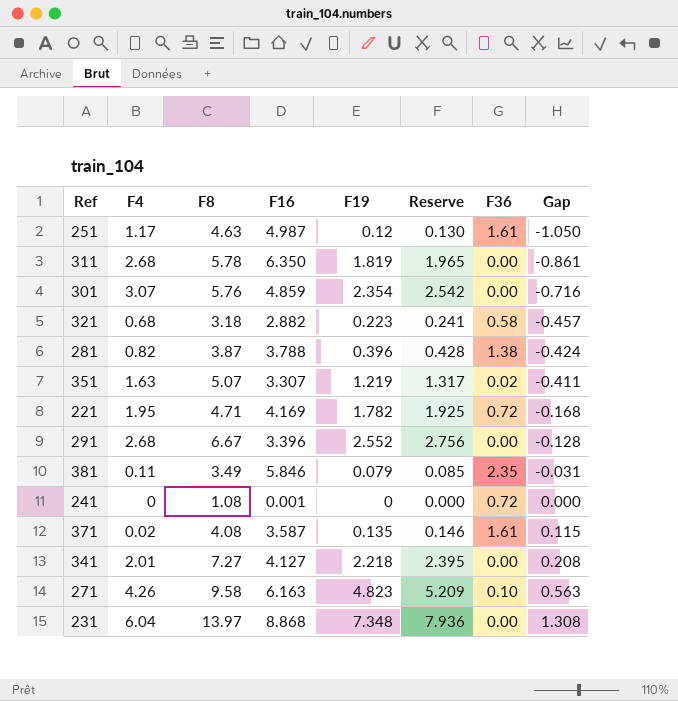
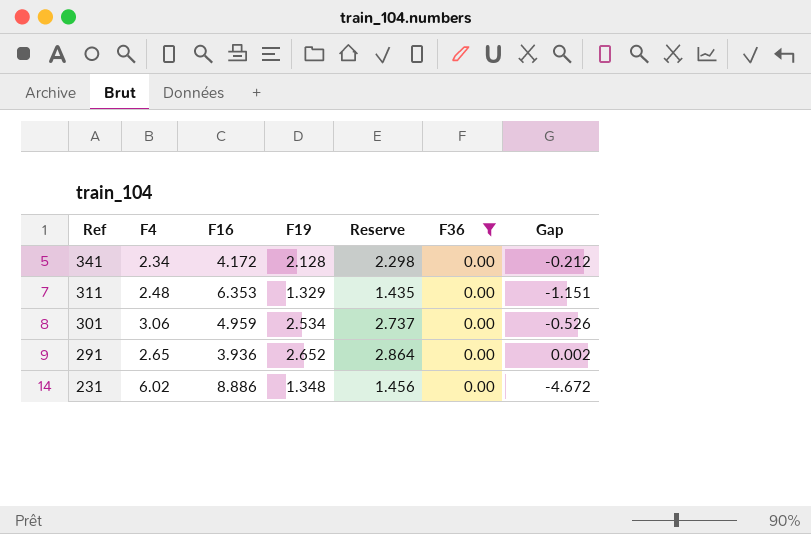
filter: none -> F36 = 0.00
row order: Gap ascending -> Ref descending
column F8 | position: 3 -> none
341 | F4: 2.01 -> 2.34
341 | F16: 4.127 -> 4.172
341 | F19: 2.218 -> 2.128
341 | Reserve: 2.395 -> 2.298
341 | Gap: 0.208 -> -0.212
311 | F4: 2.68 -> 2.48
311 | F16: 6.350 -> 6.353
311 | F19: 1.819 -> 1.329
311 | Reserve: 1.965 -> 1.435
311 | Gap: -0.861 -> -1.151
301 | F4: 3.07 -> 3.06
301 | F16: 4.859 -> 4.959
301 | F19: 2.354 -> 2.534
301 | Reserve: 2.542 -> 2.737
301 | Gap: -0.716 -> -0.526
291 | F4: 2.68 -> 2.65
291 | F16: 3.396 -> 3.936
291 | F19: 2.552 -> 2.652
291 | Reserve: 2.756 -> 2.864
291 | Gap: -0.128 -> 0.002
231 | F4: 6.04 -> 6.02
231 | F16: 8.868 -> 8.886
231 | F19: 7.348 -> 1.348
231 | Reserve: 7.936 -> 1.456
231 | Gap: 1.308 -> -4.672

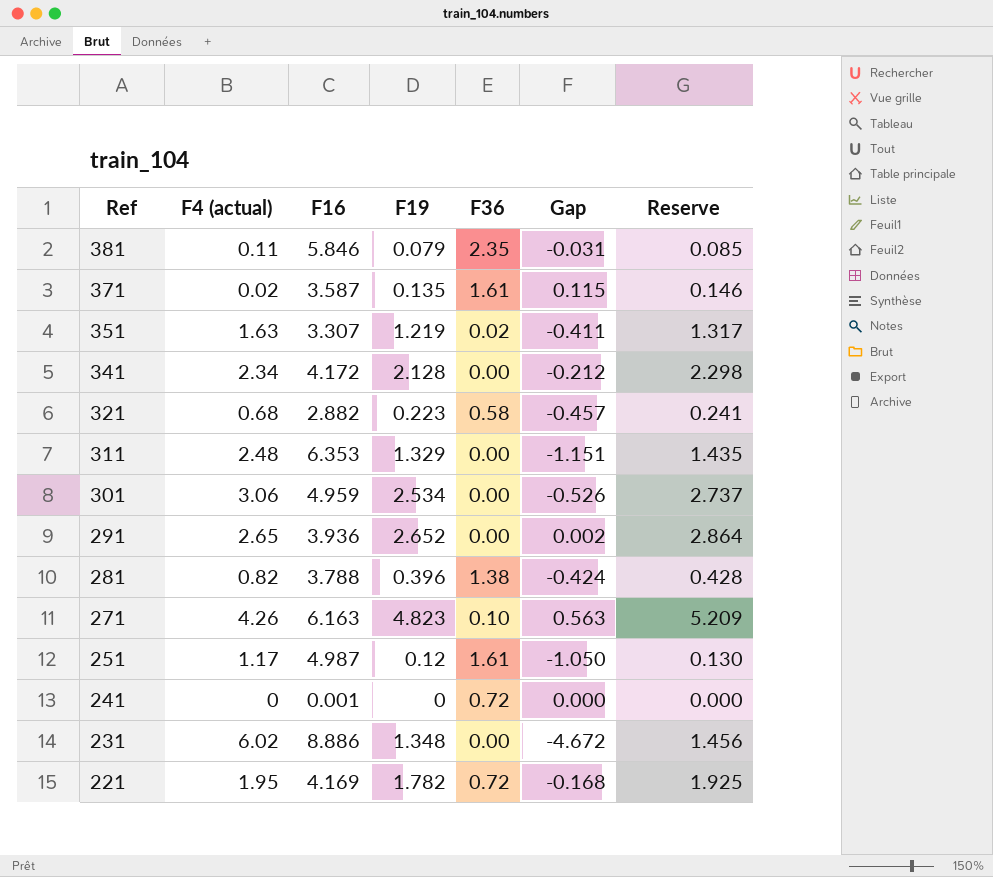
filter: F36 = 0.00 -> none
column name: F4 -> F4 (actual)
column Reserve | position: 5 -> 7

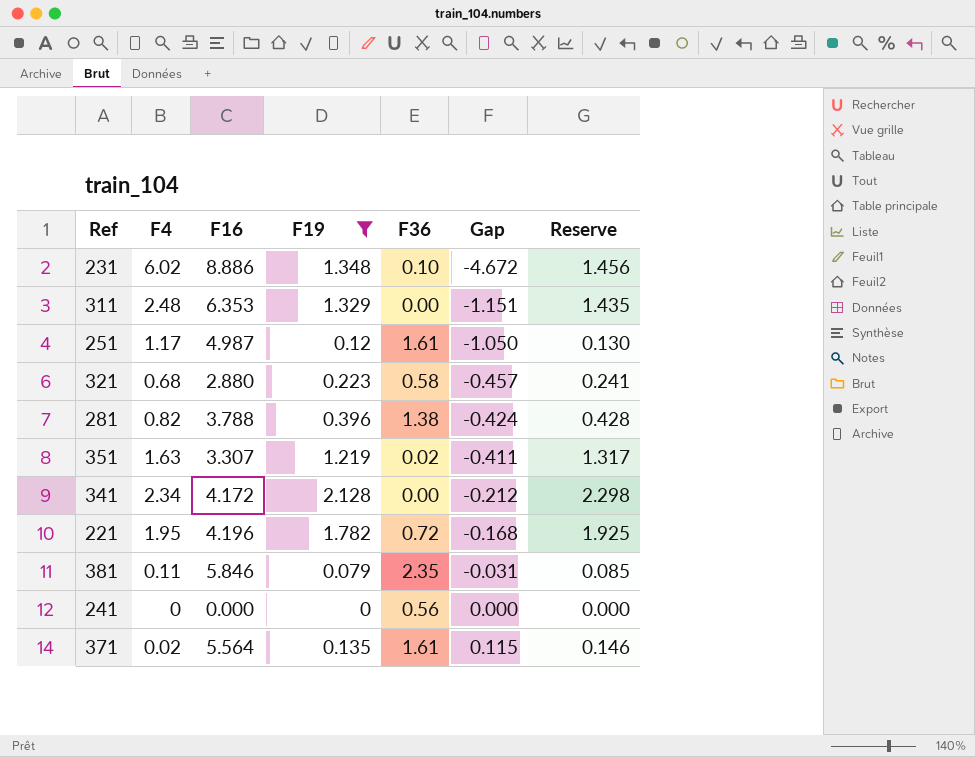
filter: none -> F19 <= 2.128
row order: Ref descending -> Gap ascending
column name: F4 (actual) -> F4
231 | F36: 0.00 -> 0.10
321 | F16: 2.882 -> 2.880
221 | F16: 4.169 -> 4.196
241 | F16: 0.001 -> 0.000
241 | F36: 0.72 -> 0.56
371 | F16: 3.587 -> 5.564

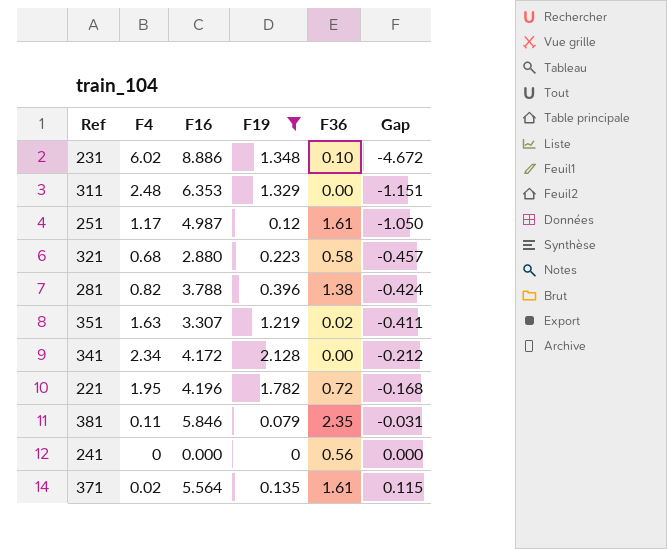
column Reserve | formula: [F19] * 1.08 -> none

